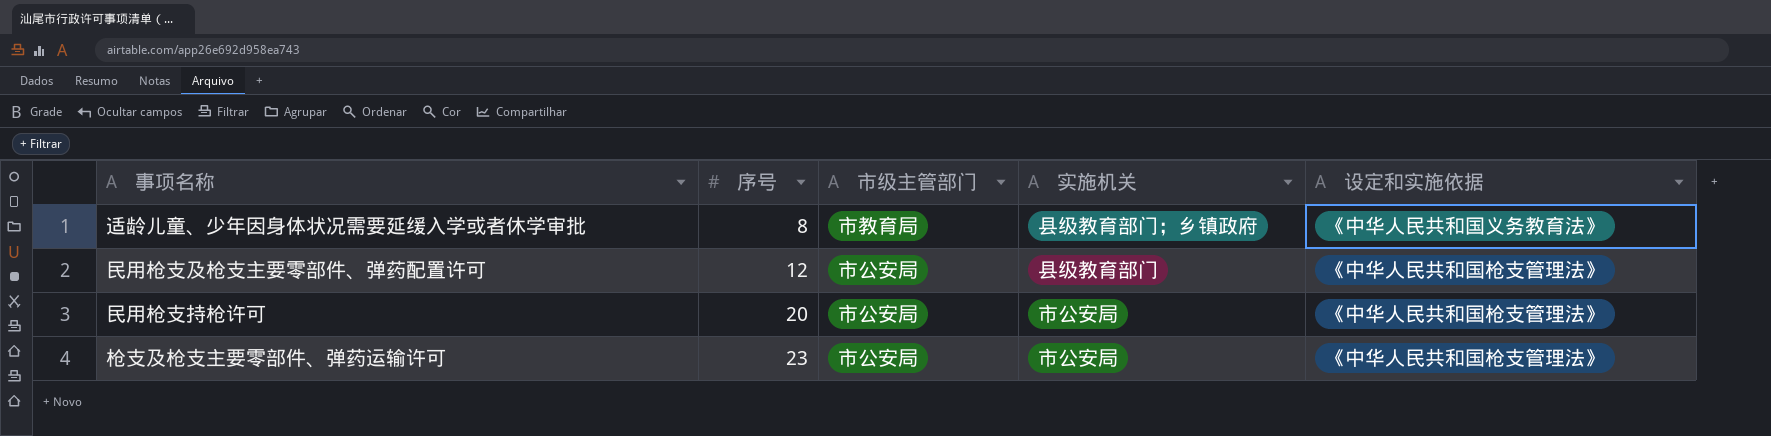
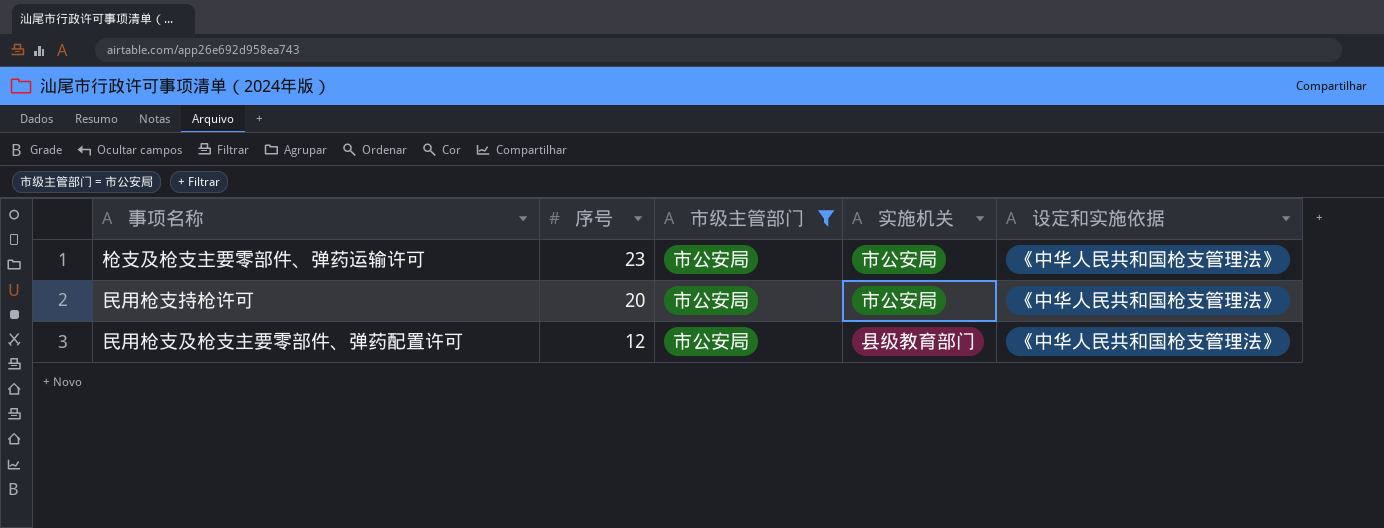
filter: none -> 市级主管部门 = 市公安局
row order: 序号 ascending -> 序号 descending

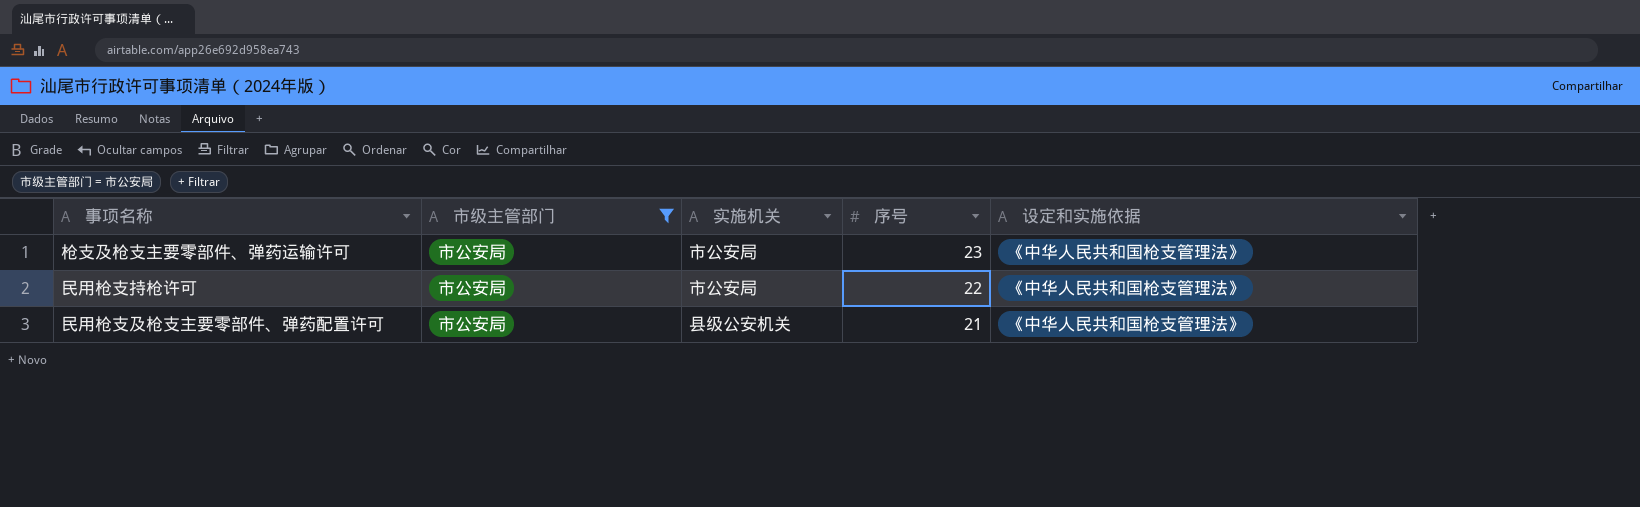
column 序号 | position: 2 -> 4
民用枪支持枪许可 | 序号: 20 -> 22
民用枪支及枪支主要零部件、弹药配置许可 | 实施机关: 县级教育部门 -> 县级公安机关
民用枪支及枪支主要零部件、弹药配置许可 | 序号: 12 -> 21

